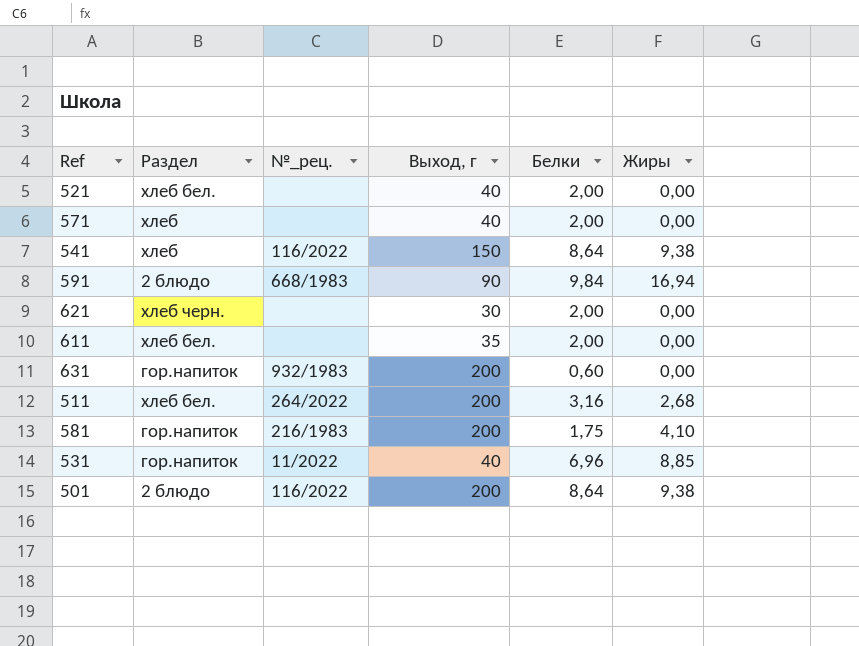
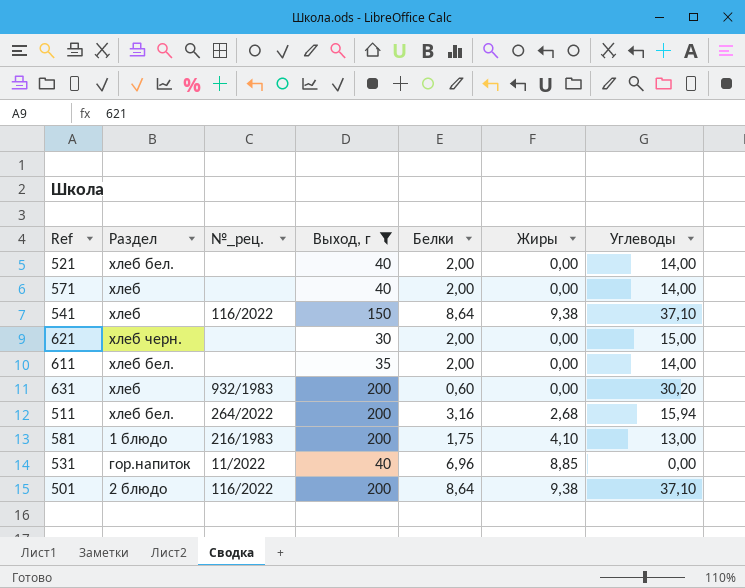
filter: none -> Выход, г != 90
column Углеводы | position: none -> 7
631 | Раздел: гор.напиток -> хлеб
581 | Раздел: гор.напиток -> 1 блюдо

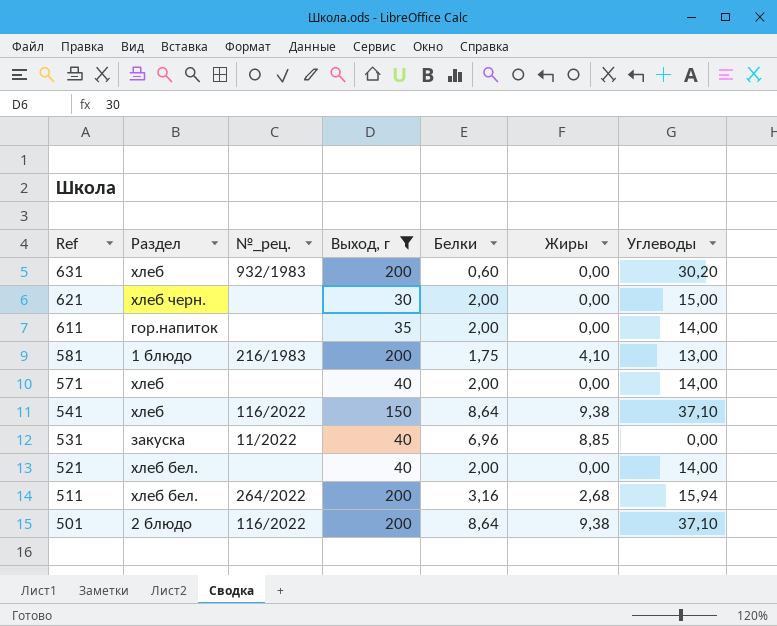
row order: none -> Ref descending
611 | Раздел: хлеб бел. -> гор.напиток
531 | Раздел: гор.напиток -> закуска

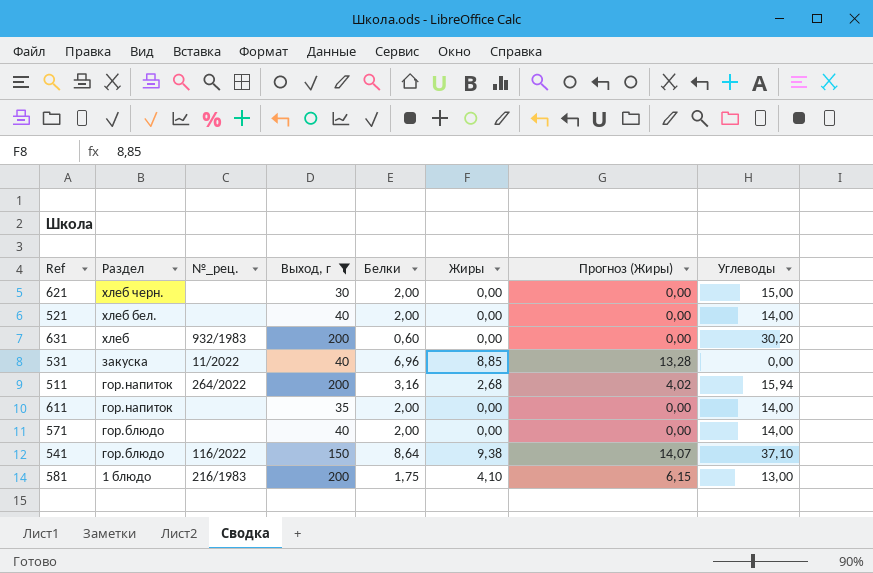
row order: Ref descending -> Раздел descending
column Прогноз (Жиры) | formula: none -> [Жиры] * 1,5
row 501: 2 блюдо | 116/2022 | 200 | 8,64 | 9,38 | 37,10 -> none
511 | Раздел: хлеб бел. -> гор.напиток
571 | Раздел: хлеб -> гор.блюдо
541 | Раздел: хлеб -> гор.блюдо

